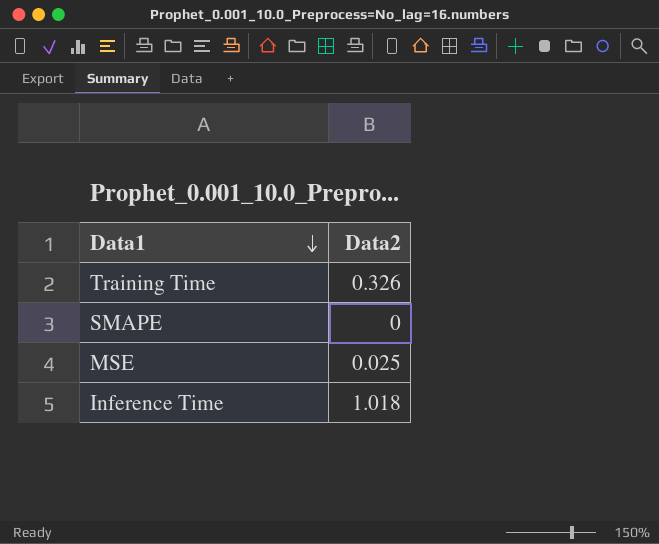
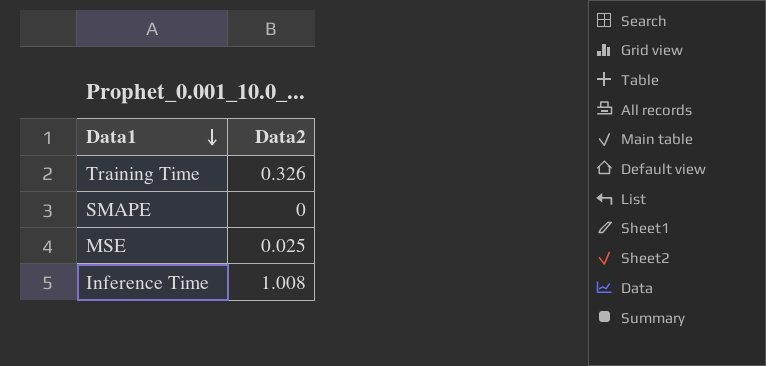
Inference Time | Data2: 1.018 -> 1.008

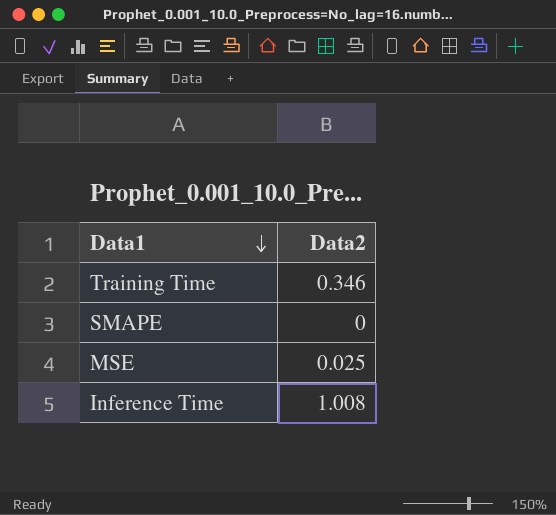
Training Time | Data2: 0.326 -> 0.346

